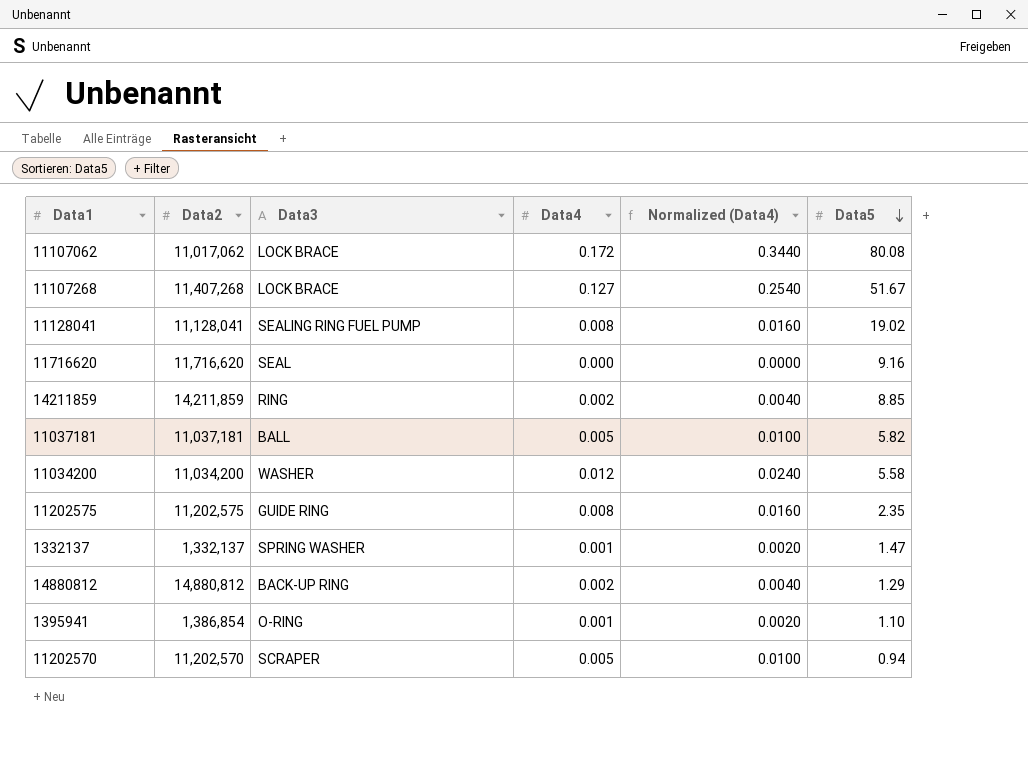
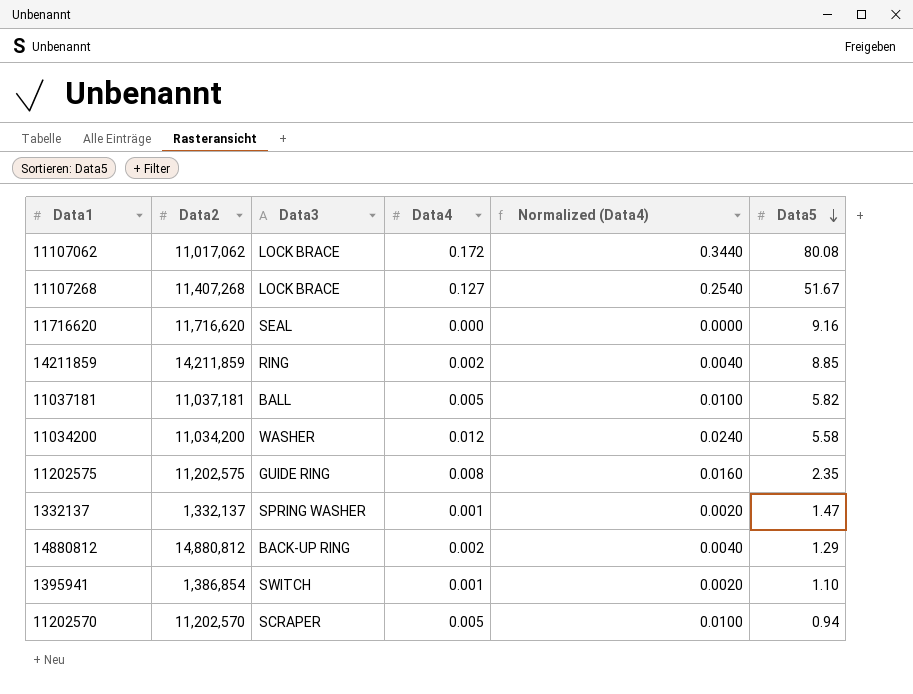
row 11128041: 11,128,041 | SEALING RING FUEL PUMP | 0.008 | 0.0160 | 19.02 -> none
1395941 | Data3: O-RING -> SWITCH

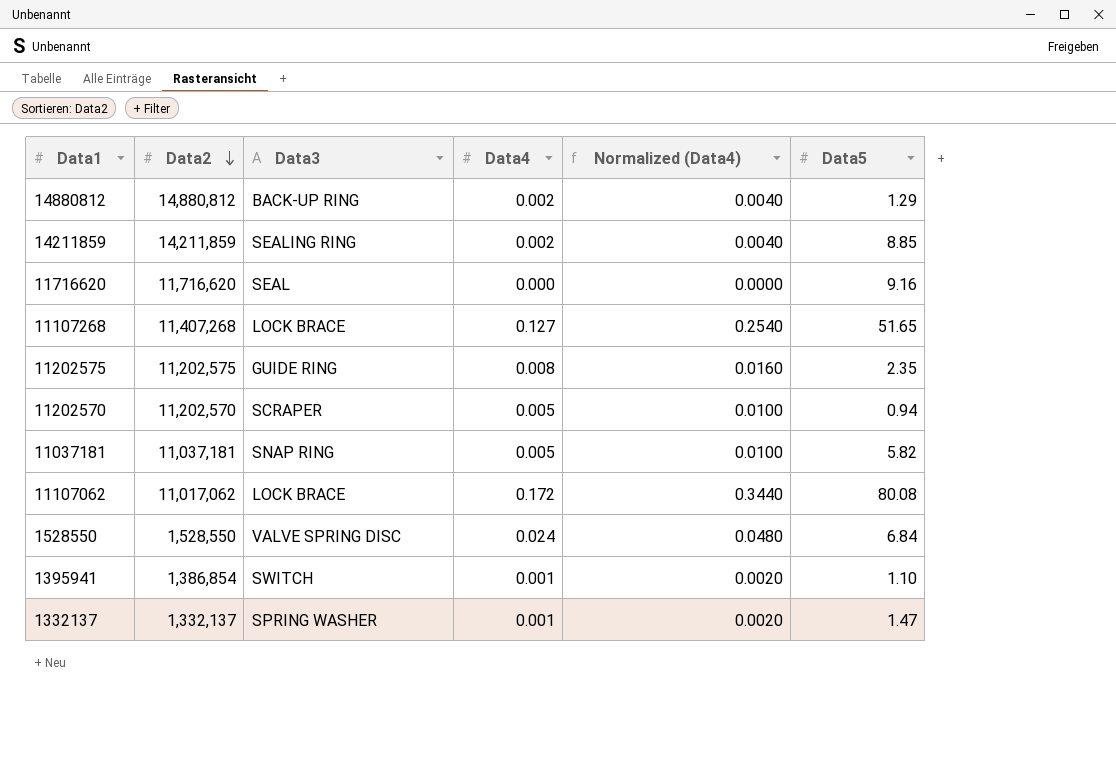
row order: Data5 descending -> Data2 descending
row 11034200: 11,034,200 | WASHER | 0.012 | 0.0240 | 5.58 -> none
14211859 | Data3: RING -> SEALING RING
11107268 | Data5: 51.67 -> 51.65
11037181 | Data3: BALL -> SNAP RING
row 1528550: none -> 1,528,550 | VALVE SPRING DISC | 0.024 | 0.0480 | 6.84

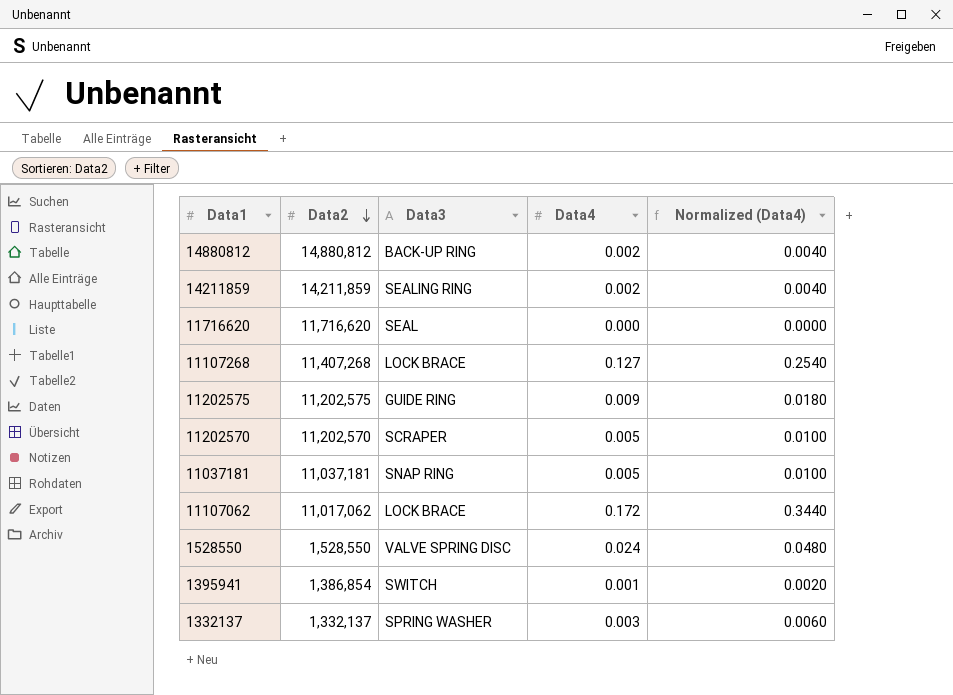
column Data5 | position: 6 -> none
11202575 | Data4: 0.008 -> 0.009
11202575 | Normalized (Data4): 0.0160 -> 0.0180
1332137 | Data4: 0.001 -> 0.003
1332137 | Normalized (Data4): 0.0020 -> 0.0060

